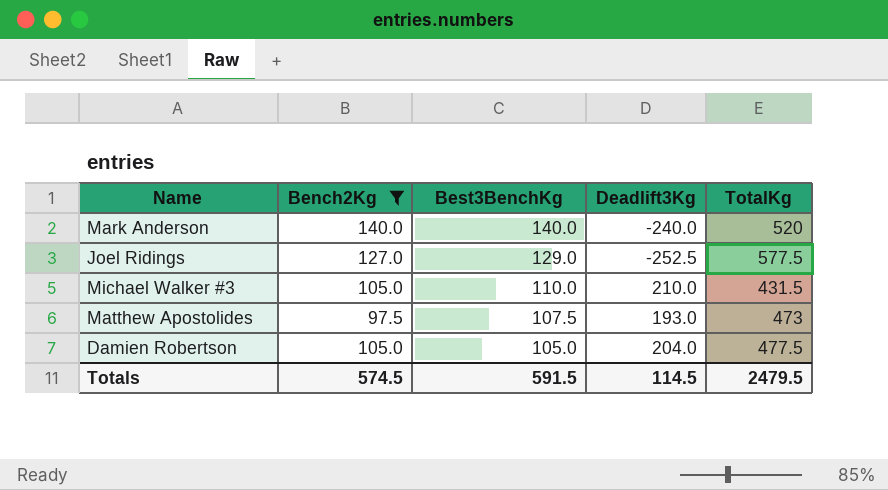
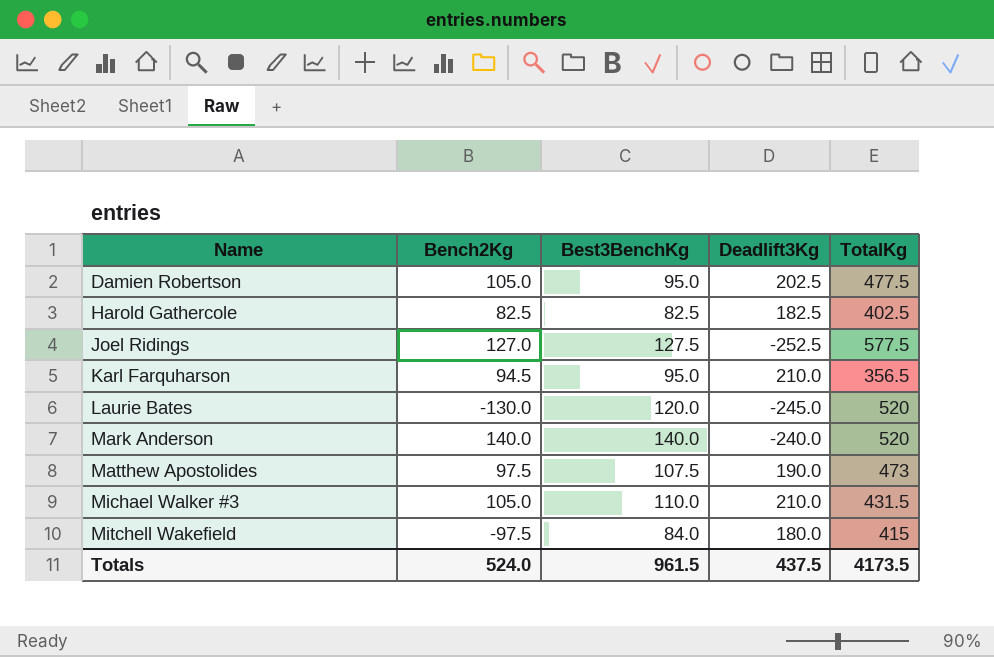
filter: Bench2Kg >= 97.5 -> none
row order: Best3BenchKg descending -> Name ascending
Damien Robertson | Best3BenchKg: 105.0 -> 95.0
Damien Robertson | Deadlift3Kg: 204.0 -> 202.5
Joel Ridings | Best3BenchKg: 129.0 -> 127.5
Matthew Apostolides | Deadlift3Kg: 193.0 -> 190.0
Totals | Bench2Kg: 574.5 -> 524.0
Totals | Best3BenchKg: 591.5 -> 961.5
Totals | Deadlift3Kg: 114.5 -> 437.5
Totals | TotalKg: 2479.5 -> 4173.5

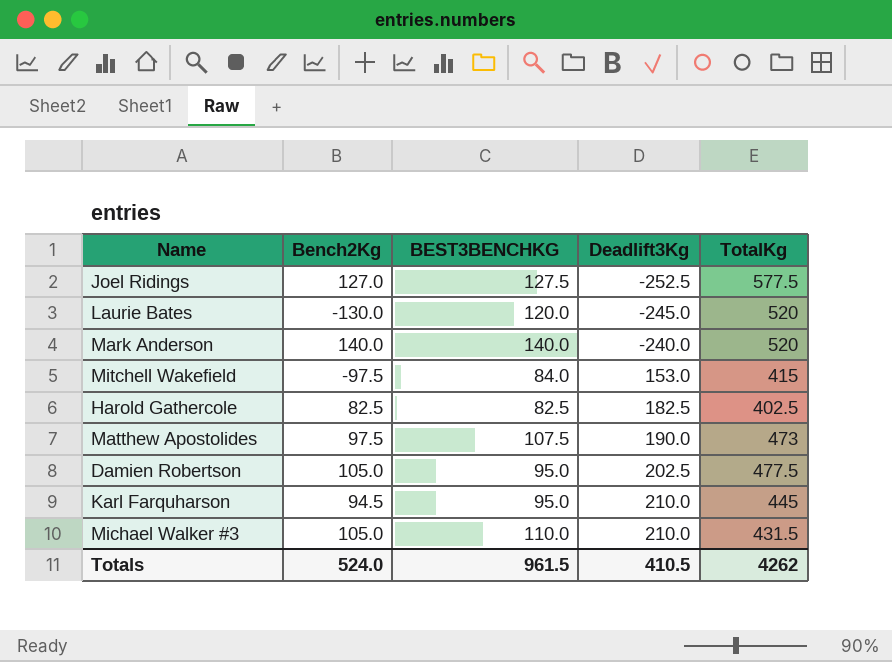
row order: Name ascending -> Deadlift3Kg ascending
column name: Best3BenchKg -> BEST3BENCHKG
Mitchell Wakefield | Deadlift3Kg: 180.0 -> 153.0
Karl Farquharson | TotalKg: 356.5 -> 445
Totals | Deadlift3Kg: 437.5 -> 410.5
Totals | TotalKg: 4173.5 -> 4262

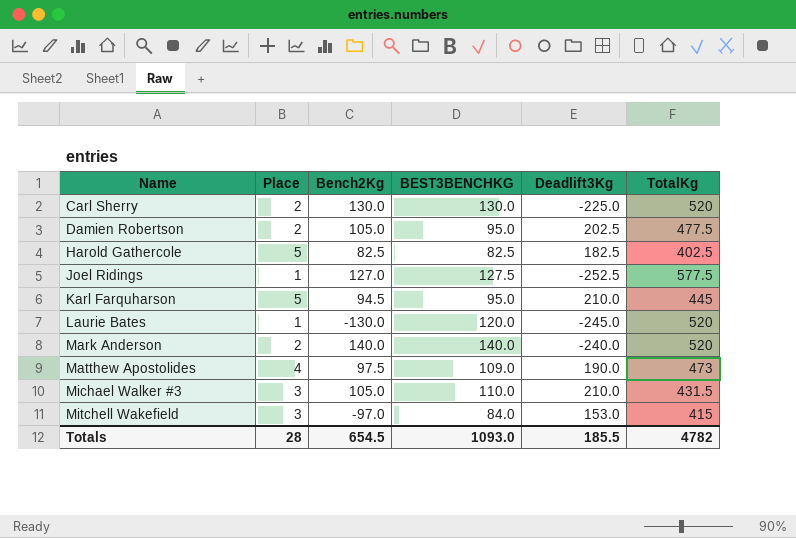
row order: Deadlift3Kg ascending -> Name ascending
column Place | position: none -> 2
row Carl Sherry: none -> 2 | 130.0 | 130.0 | -225.0 | 520
Matthew Apostolides | BEST3BENCHKG: 107.5 -> 109.0
Mitchell Wakefield | Bench2Kg: -97.5 -> -97.0
Totals | Bench2Kg: 524.0 -> 654.5
Totals | BEST3BENCHKG: 961.5 -> 1093.0
Totals | Deadlift3Kg: 410.5 -> 185.5
Totals | TotalKg: 4262 -> 4782

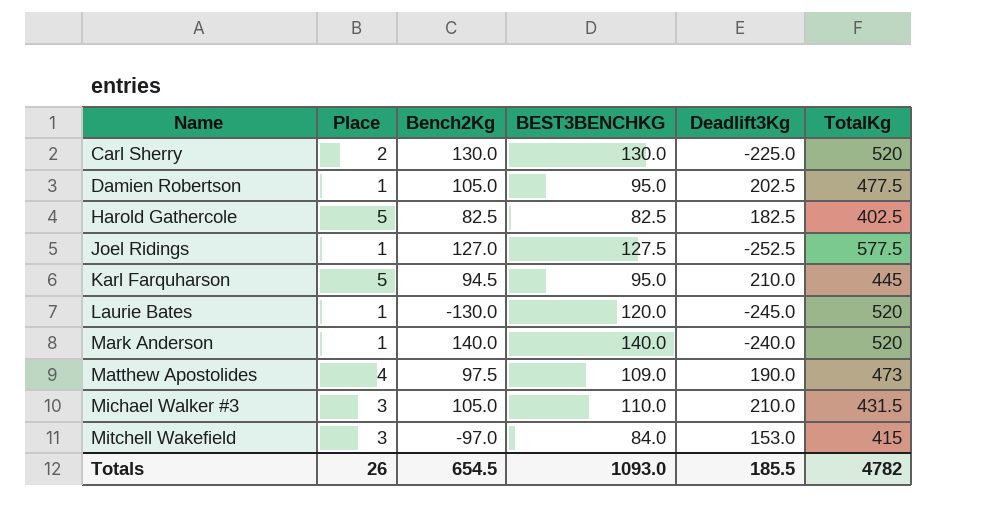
Damien Robertson | Place: 2 -> 1
Mark Anderson | Place: 2 -> 1
Totals | Place: 28 -> 26

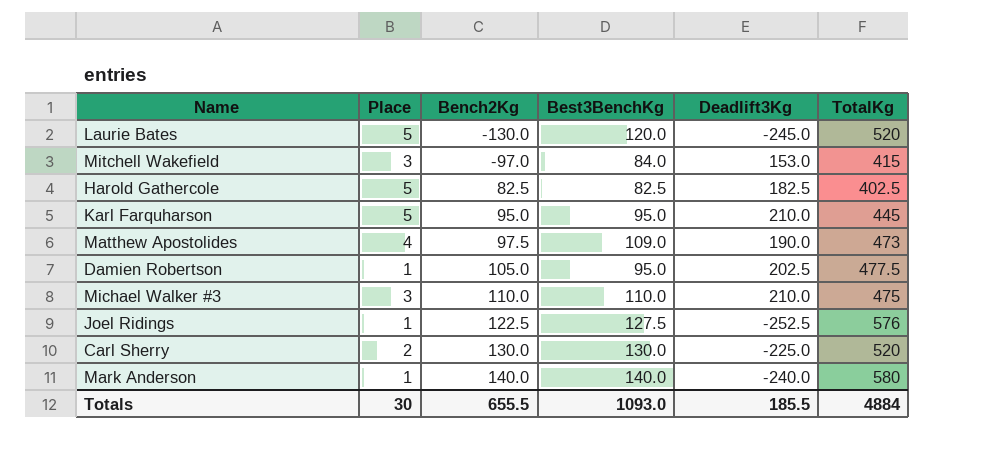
row order: Name ascending -> Bench2Kg ascending
column name: BEST3BENCHKG -> Best3BenchKg
Laurie Bates | Place: 1 -> 5
Karl Farquharson | Bench2Kg: 94.5 -> 95.0
Michael Walker #3 | Bench2Kg: 105.0 -> 110.0
Michael Walker #3 | TotalKg: 431.5 -> 475
Joel Ridings | Bench2Kg: 127.0 -> 122.5
Joel Ridings | TotalKg: 577.5 -> 576
Mark Anderson | TotalKg: 520 -> 580
Totals | Place: 26 -> 30
Totals | Bench2Kg: 654.5 -> 655.5
Totals | TotalKg: 4782 -> 4884

